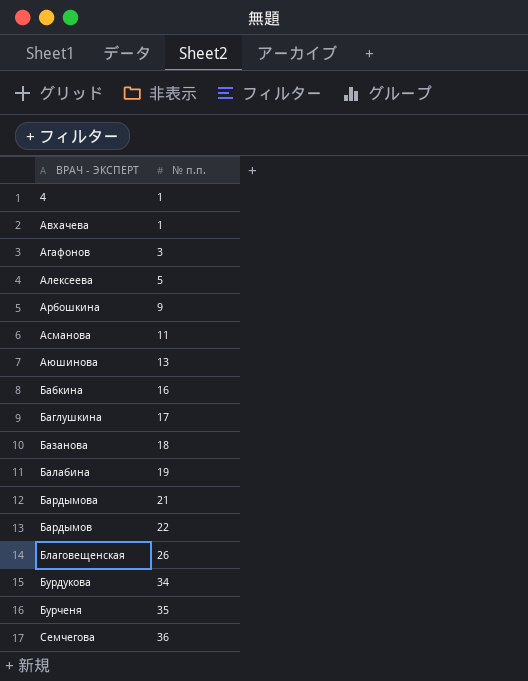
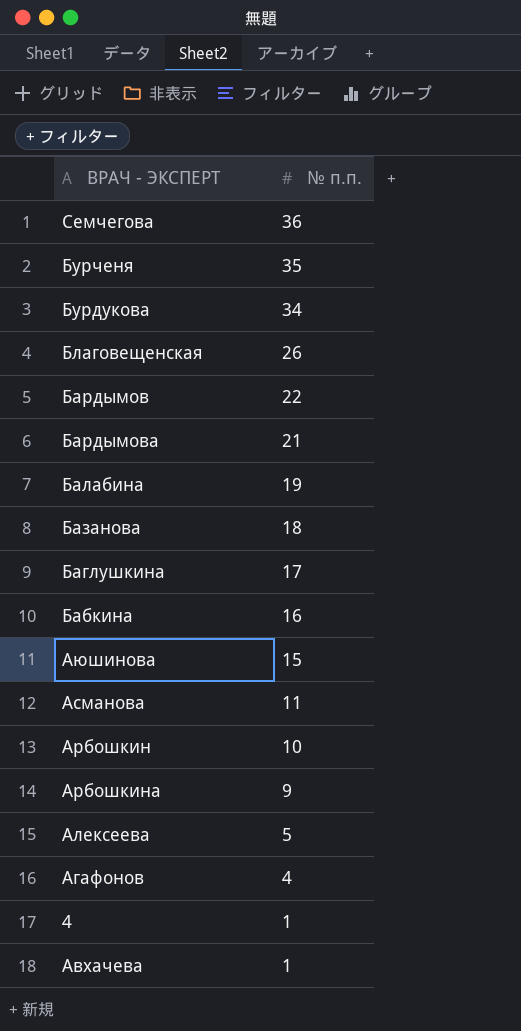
row order: № п.п. ascending -> № п.п. descending
Аюшинова | № п.п.: 13 -> 15
row Арбошкин: none -> 10
Агафонов | № п.п.: 3 -> 4

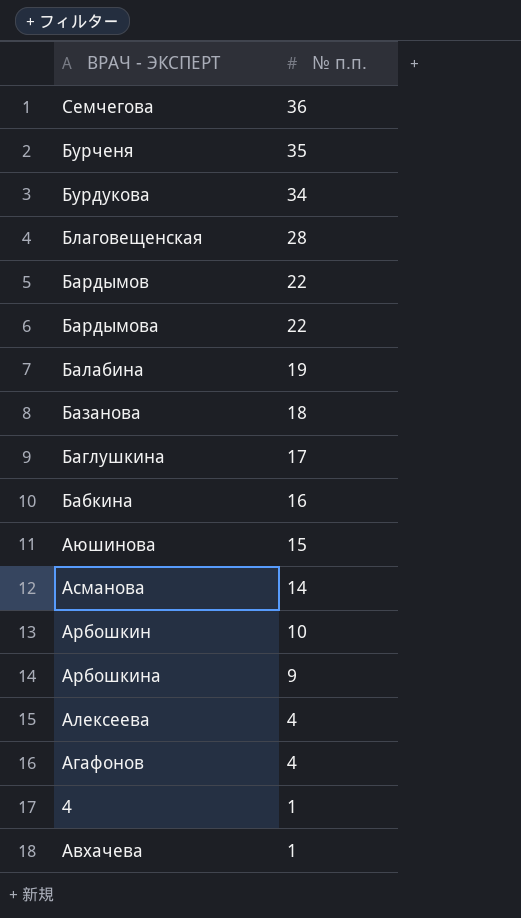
Благовещенская | № п.п.: 26 -> 28
Бардымова | № п.п.: 21 -> 22
Асманова | № п.п.: 11 -> 14
Алексеева | № п.п.: 5 -> 4

